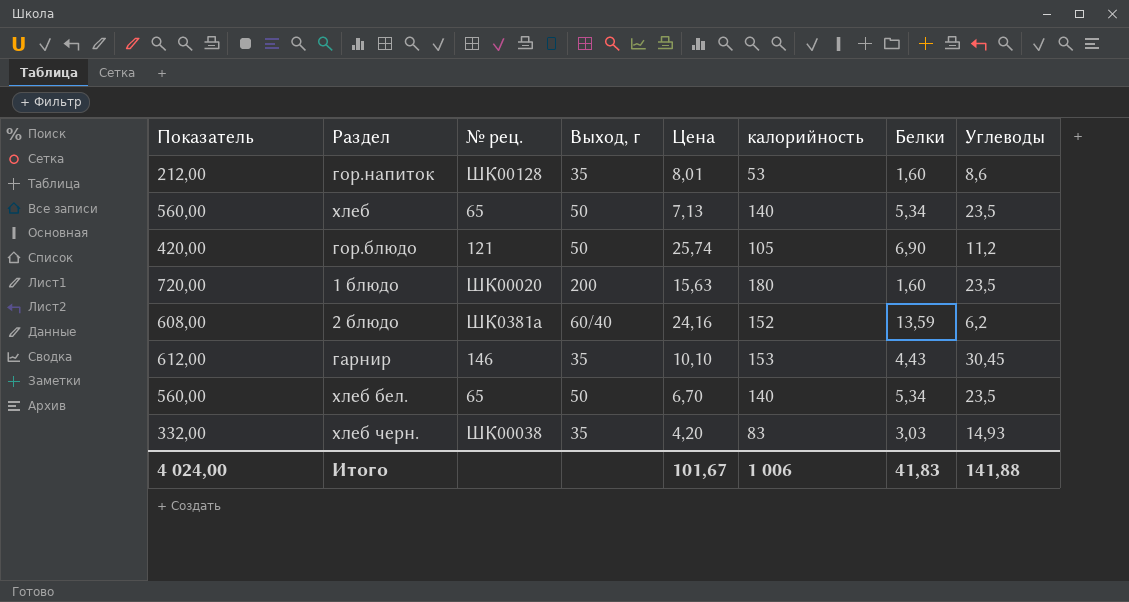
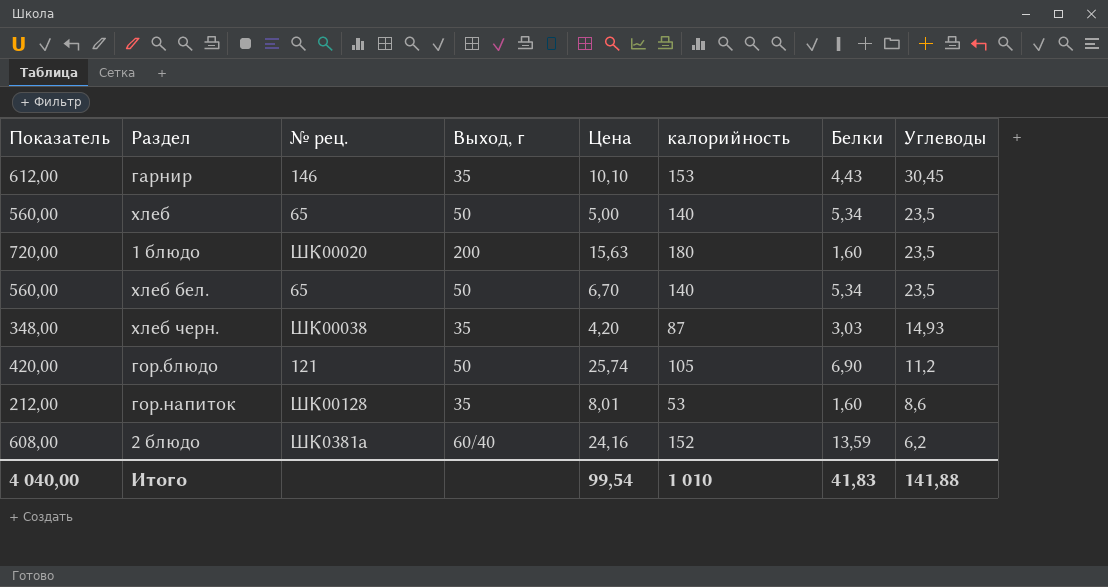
row order: none -> Углеводы descending
хлеб | Цена: 7,13 -> 5,00
хлеб черн. | Показатель: 332,00 -> 348,00
хлеб черн. | калорийность: 83 -> 87
Итого | Показатель: 4 024,00 -> 4 040,00
Итого | Цена: 101,67 -> 99,54
Итого | калорийность: 1 006 -> 1 010

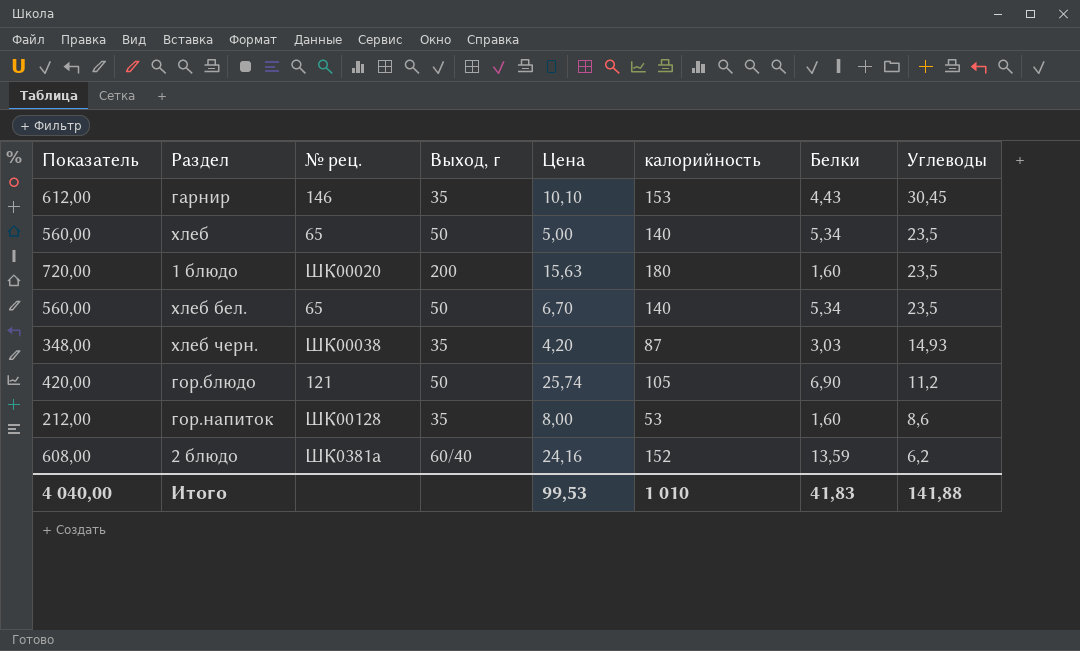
гор.напиток | Цена: 8,01 -> 8,00
Итого | Цена: 99,54 -> 99,53

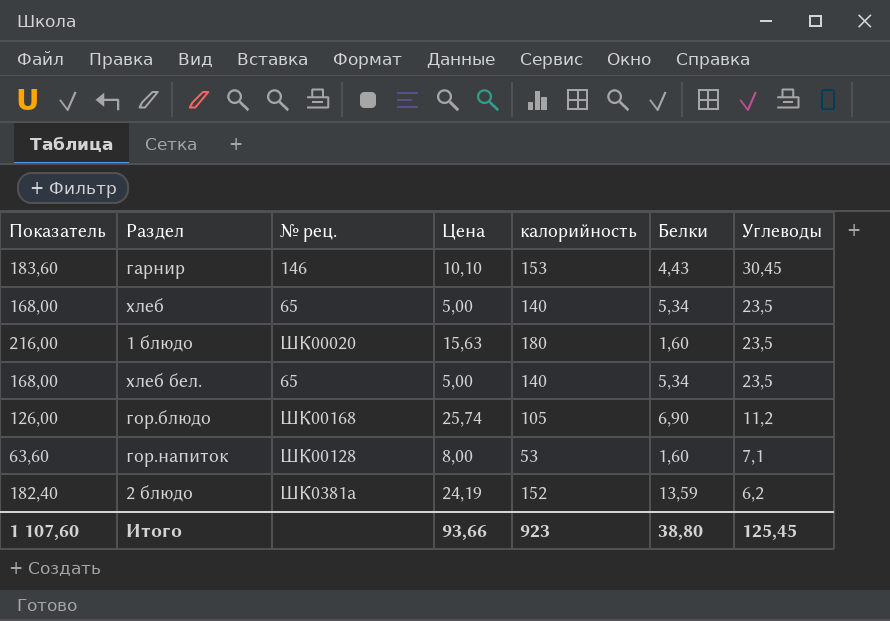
column Выход, г | position: 4 -> none
column Показатель | formula: [калорийность] * 4 -> [калорийность] * 1,2
row хлеб черн.: 348,00 | ШК00038 | 35 | 4,20 | 87 | 3,03 | 14,93 -> none
хлеб бел. | Цена: 6,70 -> 5,00
гор.блюдо | № рец.: 121 -> ШК00168
гор.напиток | Углеводы: 8,6 -> 7,1
2 блюдо | Цена: 24,16 -> 24,19
Итого | Показатель: 4 040,00 -> 1 107,60
Итого | Цена: 99,53 -> 93,66
Итого | калорийность: 1 010 -> 923
Итого | Белки: 41,83 -> 38,80
Итого | Углеводы: 141,88 -> 125,45

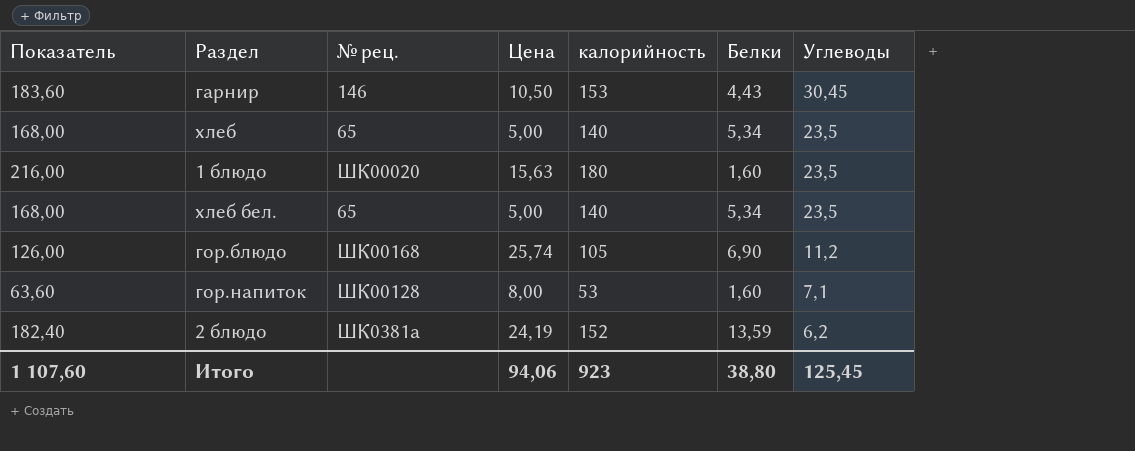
гарнир | Цена: 10,10 -> 10,50
Итого | Цена: 93,66 -> 94,06

